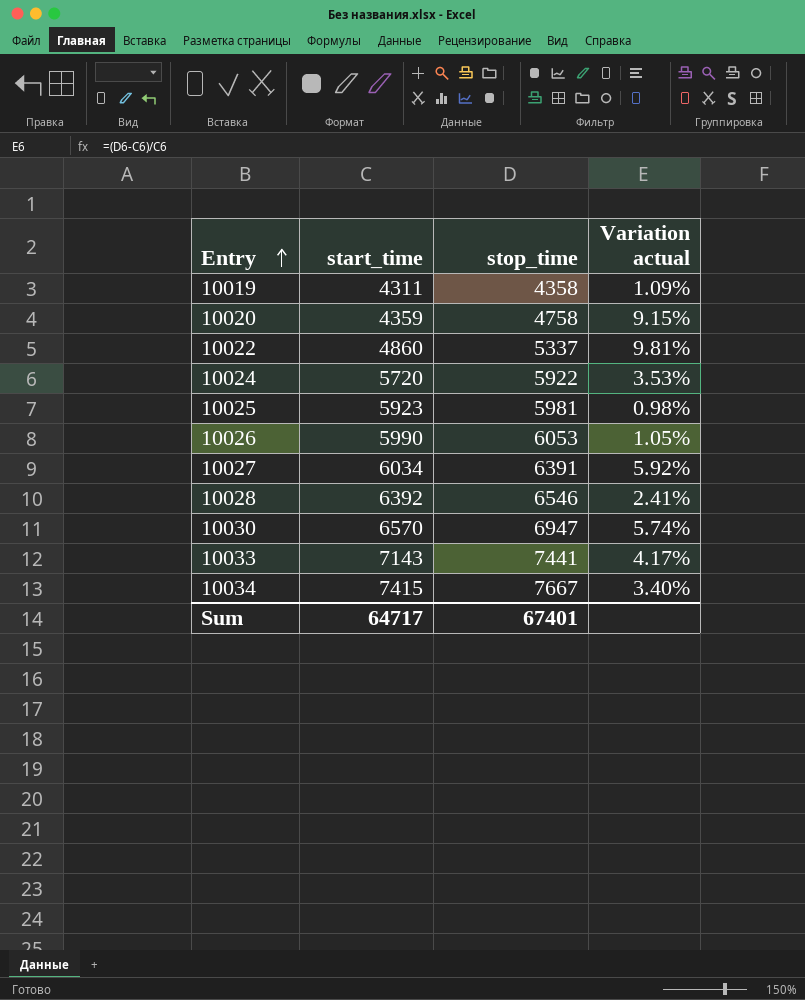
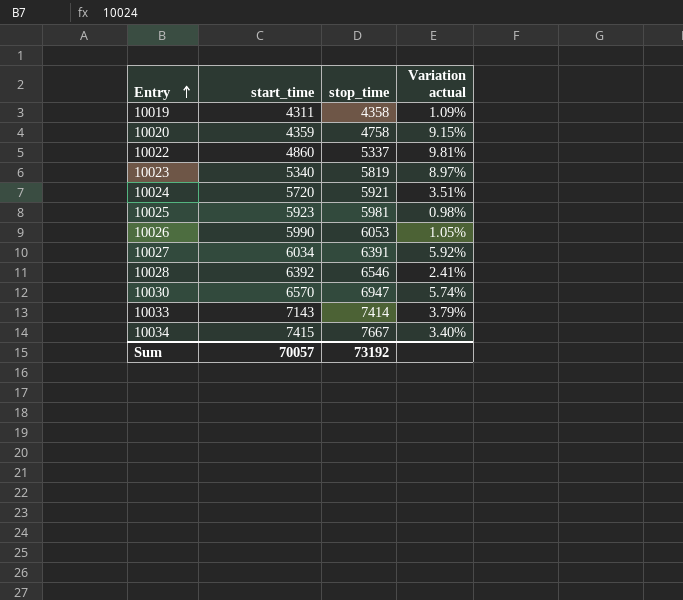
row 10023: none -> 5340 | 5819 | 8.97%
10024 | stop_time: 5922 -> 5921
10024 | Variation actual: 3.53% -> 3.51%
10033 | stop_time: 7441 -> 7414
10033 | Variation actual: 4.17% -> 3.79%
Sum | start_time: 64717 -> 70057
Sum | stop_time: 67401 -> 73192

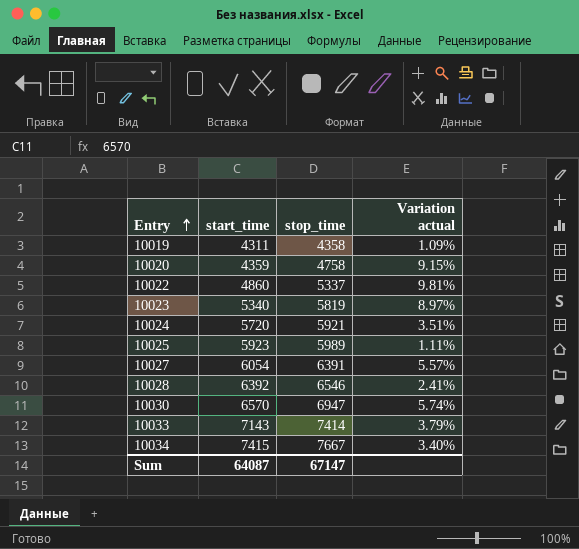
row 10026: 5990 | 6053 | 1.05% -> none
10025 | stop_time: 5981 -> 5989
10025 | Variation actual: 0.98% -> 1.11%
10027 | start_time: 6034 -> 6054
10027 | Variation actual: 5.92% -> 5.57%
Sum | start_time: 70057 -> 64087
Sum | stop_time: 73192 -> 67147

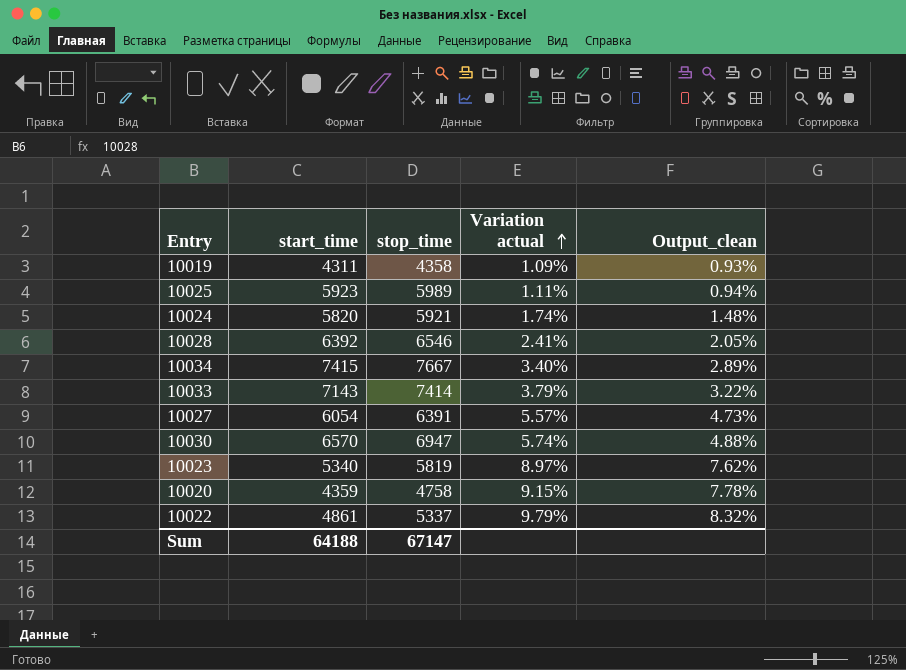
row order: Entry ascending -> Variation actual ascending
column Output_clean | formula: none -> [Variation actual] * 0.85
10024 | start_time: 5720 -> 5820
10024 | Variation actual: 3.51% -> 1.74%
10022 | start_time: 4860 -> 4861
10022 | Variation actual: 9.81% -> 9.79%
Sum | start_time: 64087 -> 64188

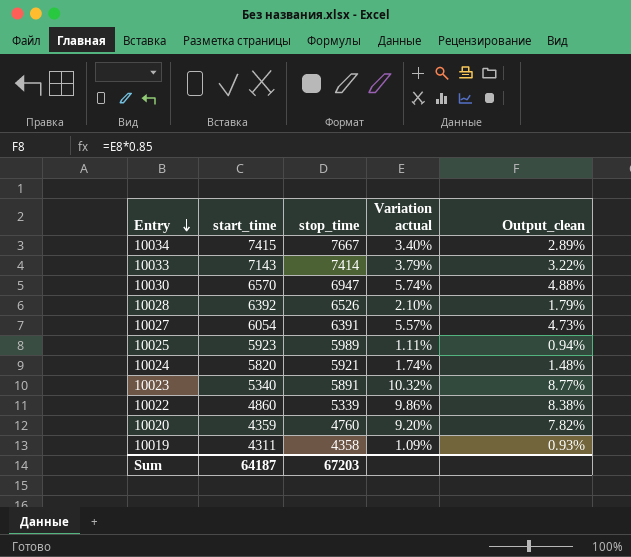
row order: Variation actual ascending -> Entry descending
10028 | stop_time: 6546 -> 6526
10028 | Variation actual: 2.41% -> 2.10%
10028 | Output_clean: 2.05% -> 1.79%
10023 | stop_time: 5819 -> 5891
10023 | Variation actual: 8.97% -> 10.32%
10023 | Output_clean: 7.62% -> 8.77%
10022 | start_time: 4861 -> 4860
10022 | stop_time: 5337 -> 5339
10022 | Variation actual: 9.79% -> 9.86%
10022 | Output_clean: 8.32% -> 8.38%
10020 | stop_time: 4758 -> 4760
10020 | Variation actual: 9.15% -> 9.20%
10020 | Output_clean: 7.78% -> 7.82%
Sum | start_time: 64188 -> 64187
Sum | stop_time: 67147 -> 67203

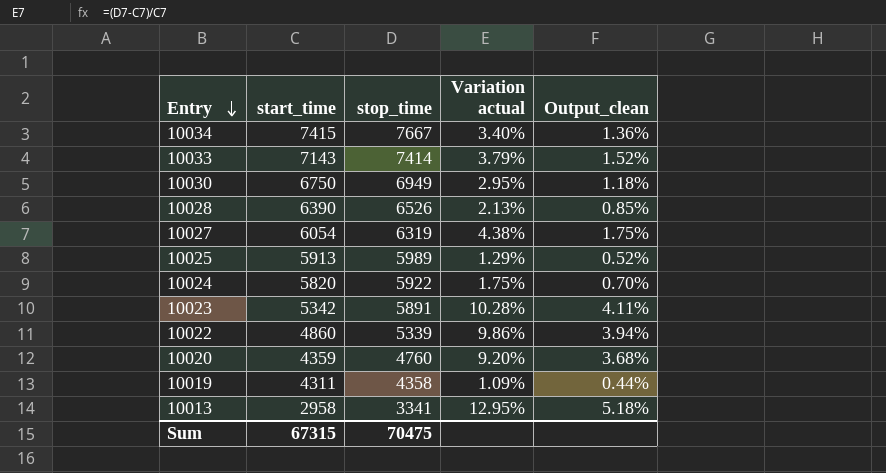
column Output_clean | formula: [Variation actual] * 0.85 -> [Variation actual] * 0.4
10030 | start_time: 6570 -> 6750
10030 | stop_time: 6947 -> 6949
10030 | Variation actual: 5.74% -> 2.95%
10028 | start_time: 6392 -> 6390
10028 | Variation actual: 2.10% -> 2.13%
10027 | stop_time: 6391 -> 6319
10027 | Variation actual: 5.57% -> 4.38%
10025 | start_time: 5923 -> 5913
10025 | Variation actual: 1.11% -> 1.29%
10024 | stop_time: 5921 -> 5922
10024 | Variation actual: 1.74% -> 1.75%
10023 | start_time: 5340 -> 5342
10023 | Variation actual: 10.32% -> 10.28%
row 10013: none -> 2958 | 3341 | 12.95% | 5.18%
Sum | start_time: 64187 -> 67315
Sum | stop_time: 67203 -> 70475

